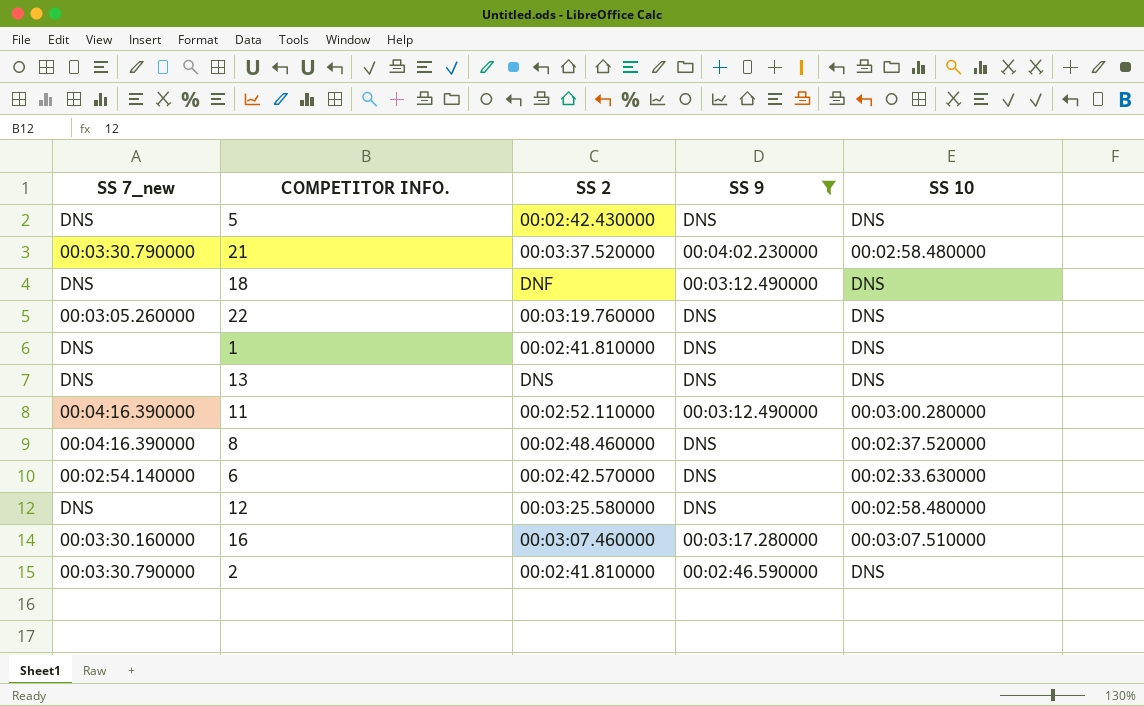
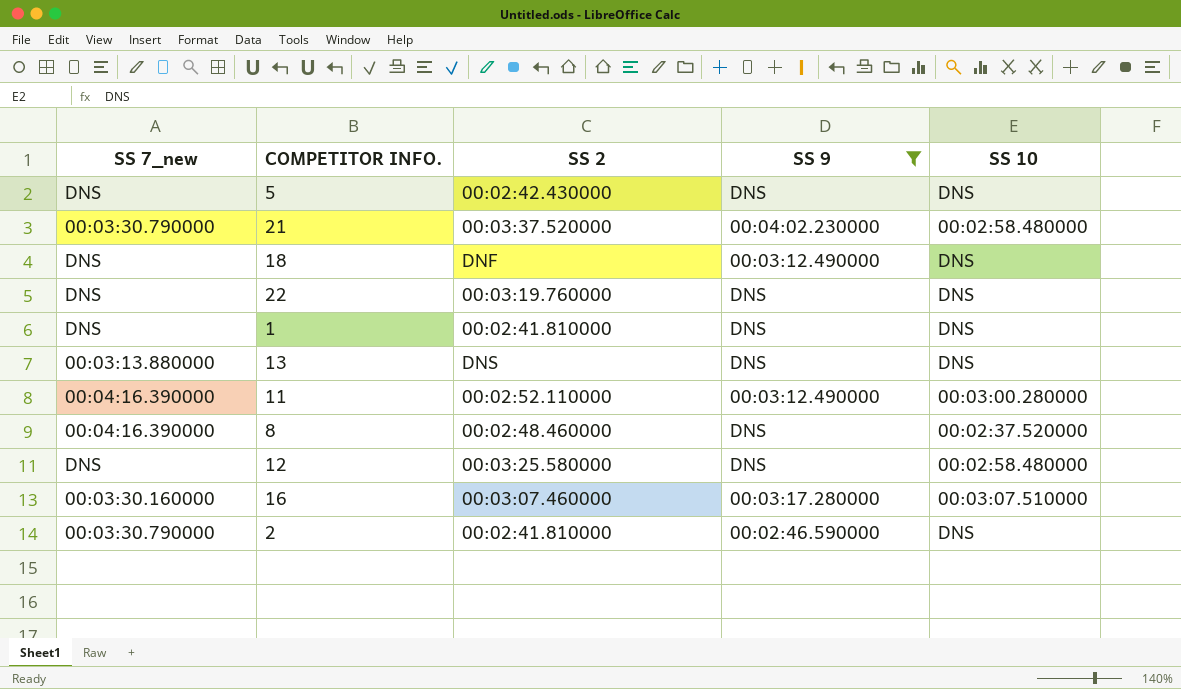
row 6: 00:02:54.140000 | 00:02:42.570000 | DNS | 00:02:33.630000 -> none
22 | SS 7_new: 00:03:05.260000 -> DNS
13 | SS 7_new: DNS -> 00:03:13.880000

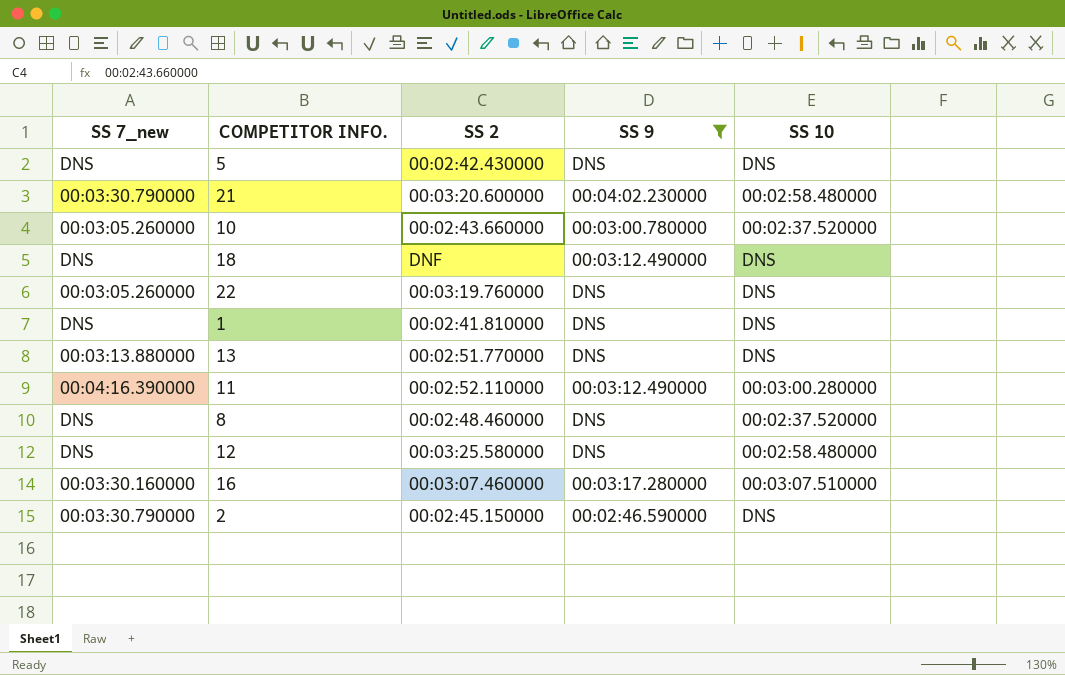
21 | SS 2: 00:03:37.520000 -> 00:03:20.600000
row 10: none -> 00:03:05.260000 | 00:02:43.660000 | 00:03:00.780000 | 00:02:37.520000
22 | SS 7_new: DNS -> 00:03:05.260000
13 | SS 2: DNS -> 00:02:51.770000
8 | SS 7_new: 00:04:16.390000 -> DNS
2 | SS 2: 00:02:41.810000 -> 00:02:45.150000

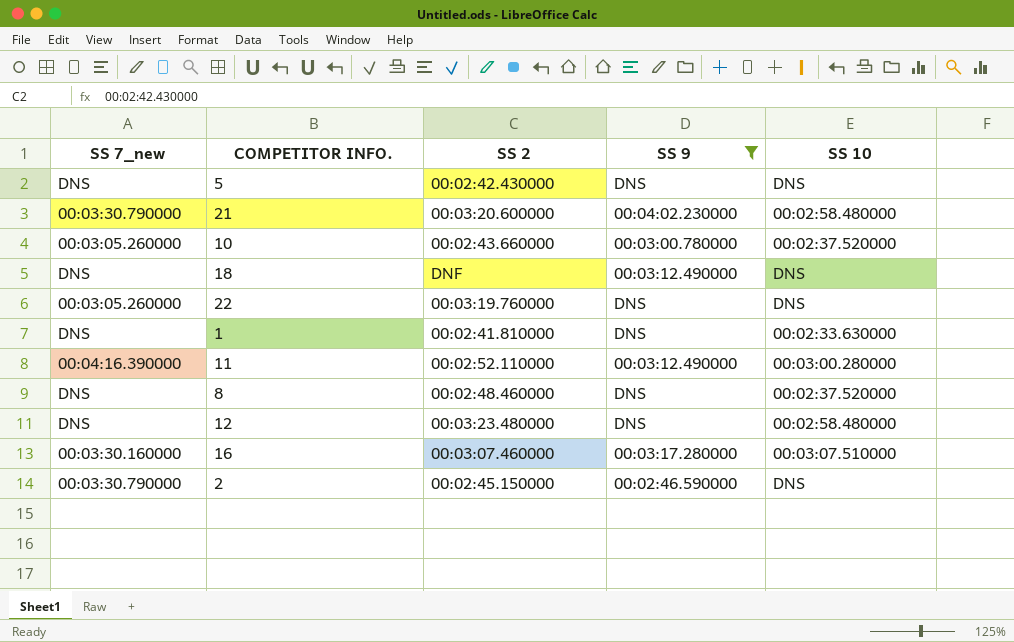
row 13: 00:03:13.880000 | 00:02:51.770000 | DNS | DNS -> none
1 | SS 10: DNS -> 00:02:33.630000
12 | SS 2: 00:03:25.580000 -> 00:03:23.480000

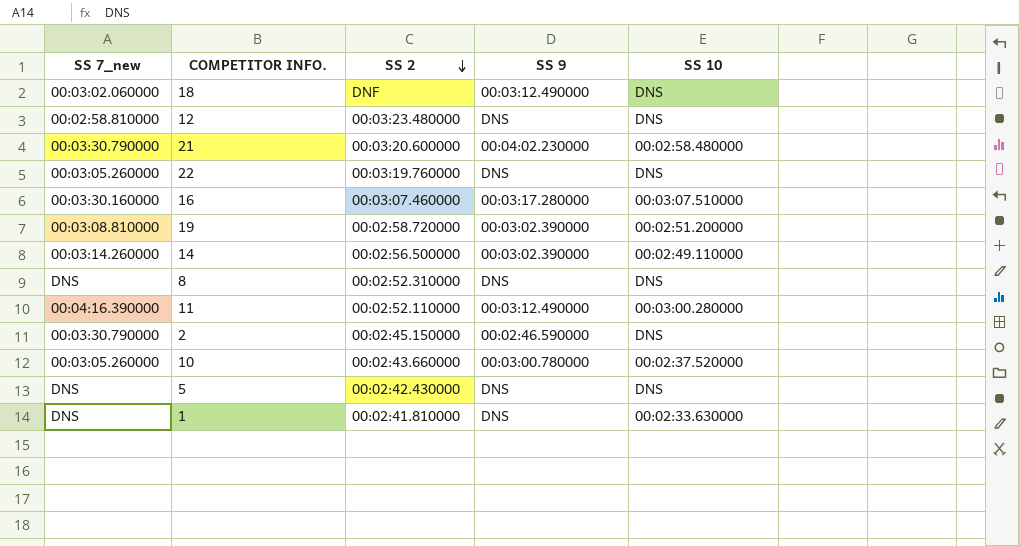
filter: SS 9 != 00:03:02.390000 -> none
row order: none -> SS 2 descending
18 | SS 7_new: DNS -> 00:03:02.060000
12 | SS 7_new: DNS -> 00:02:58.810000
12 | SS 10: 00:02:58.480000 -> DNS
8 | SS 2: 00:02:48.460000 -> 00:02:52.310000
8 | SS 10: 00:02:37.520000 -> DNS

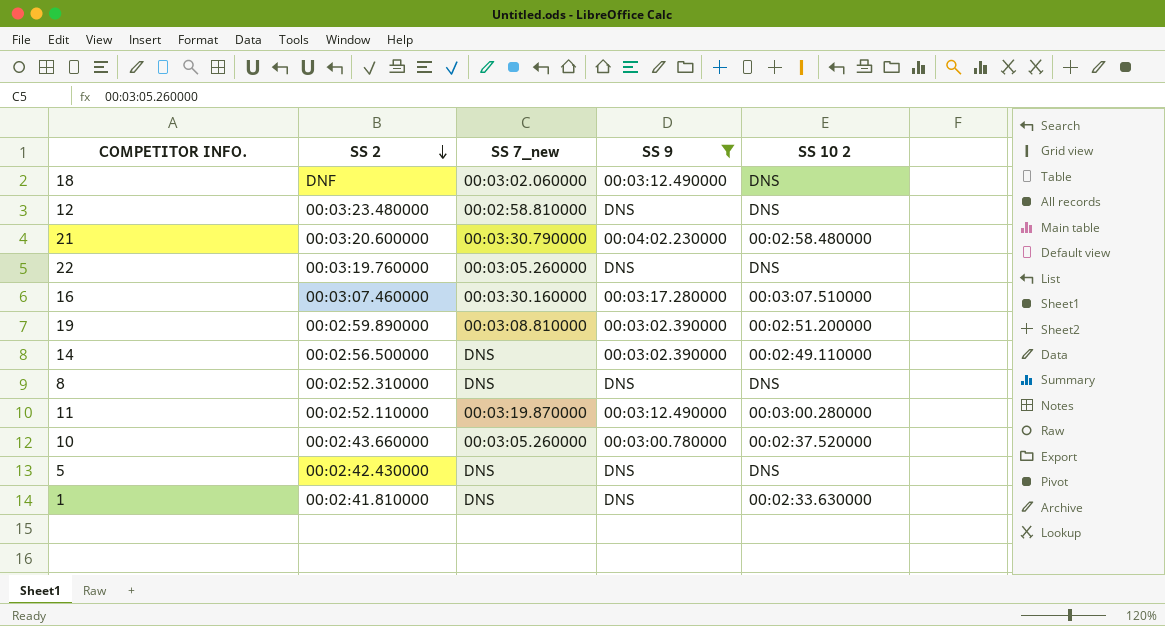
filter: none -> SS 9 != 00:02:46.590000
column SS 7_new | position: 1 -> 3
column name: SS 10 -> SS 10 2
19 | SS 2: 00:02:58.720000 -> 00:02:59.890000
14 | SS 7_new: 00:03:14.260000 -> DNS
11 | SS 7_new: 00:04:16.390000 -> 00:03:19.870000

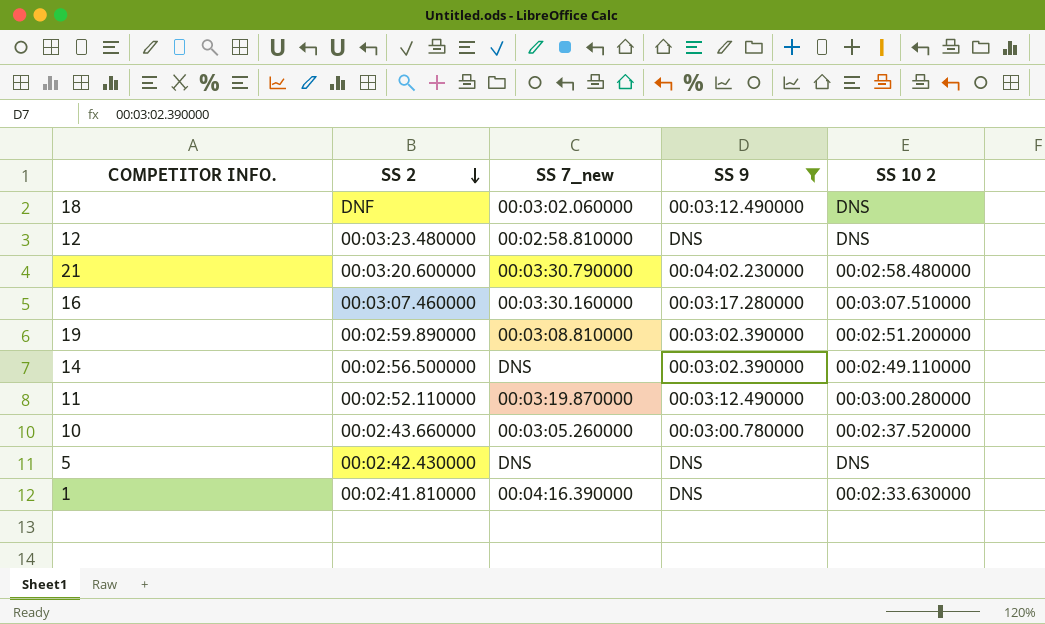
row 22: 00:03:19.760000 | 00:03:05.260000 | DNS | DNS -> none
row 8: 00:02:52.310000 | DNS | DNS | DNS -> none
1 | SS 7_new: DNS -> 00:04:16.390000

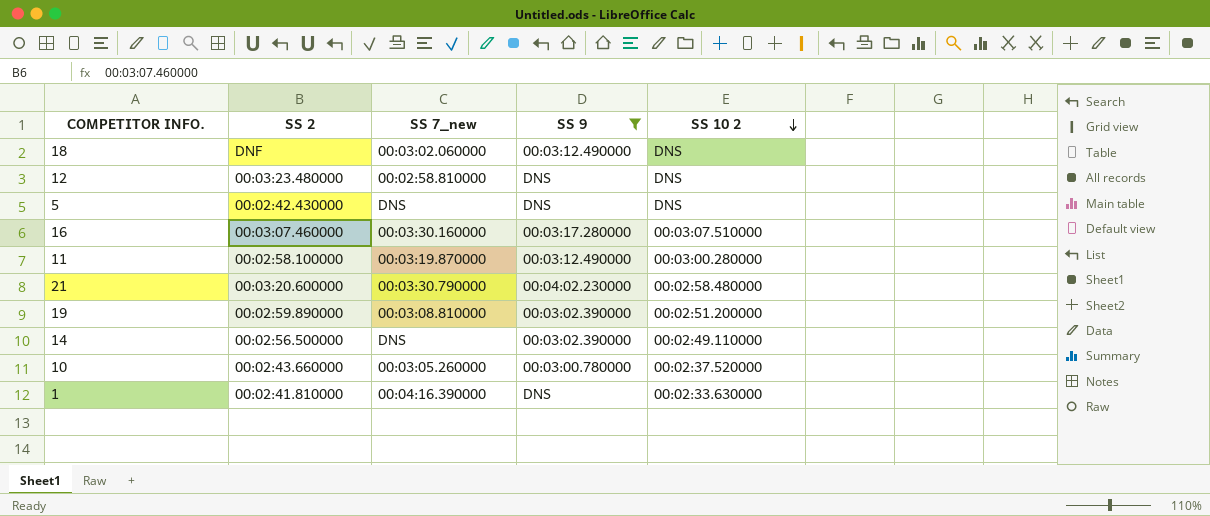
row order: SS 2 descending -> SS 10 2 descending
11 | SS 2: 00:02:52.110000 -> 00:02:58.100000

